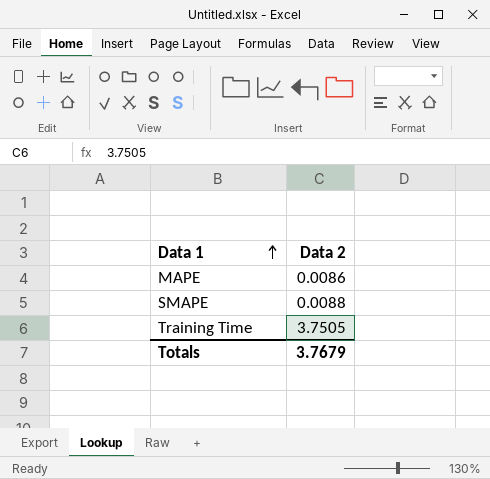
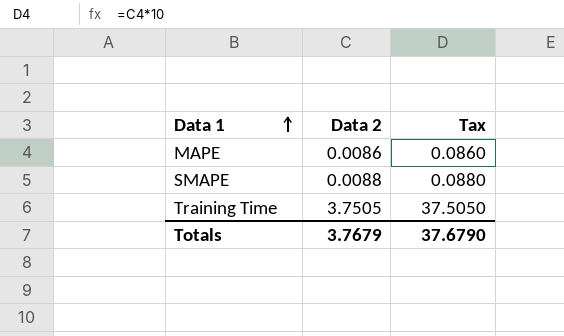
column Tax | formula: none -> [Data 2] * 10

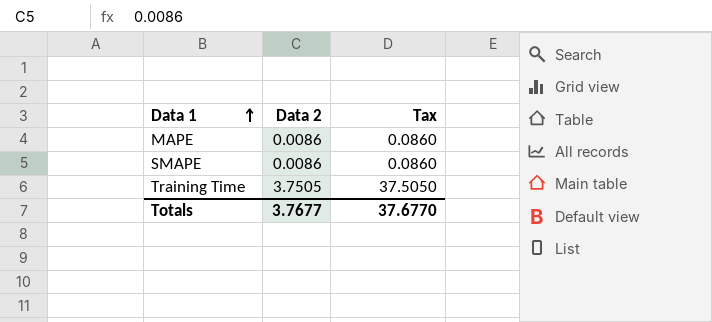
SMAPE | Data 2: 0.0088 -> 0.0086
SMAPE | Tax: 0.0880 -> 0.0860
Totals | Data 2: 3.7679 -> 3.7677
Totals | Tax: 37.6790 -> 37.6770

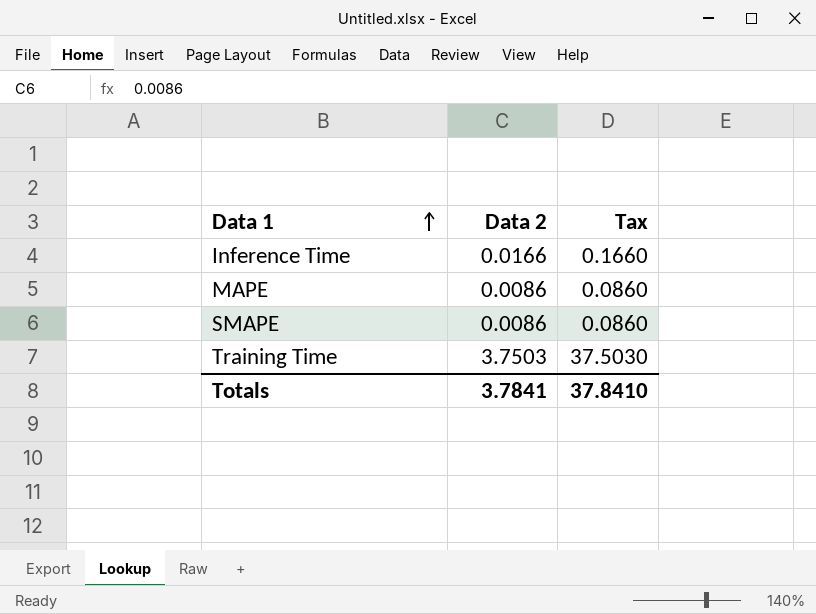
row Inference Time: none -> 0.0166 | 0.1660
Training Time | Data 2: 3.7505 -> 3.7503
Training Time | Tax: 37.5050 -> 37.5030
Totals | Data 2: 3.7677 -> 3.7841
Totals | Tax: 37.6770 -> 37.8410

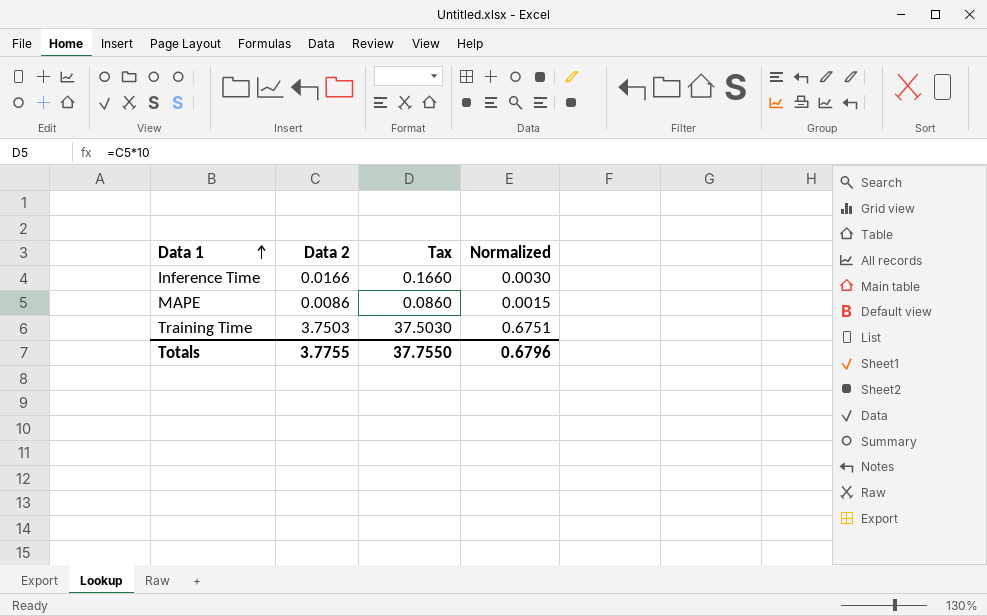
column Normalized | formula: none -> [Data 2] * 0.18
row SMAPE: 0.0086 | 0.0860 -> none
Totals | Data 2: 3.7841 -> 3.7755
Totals | Tax: 37.8410 -> 37.7550

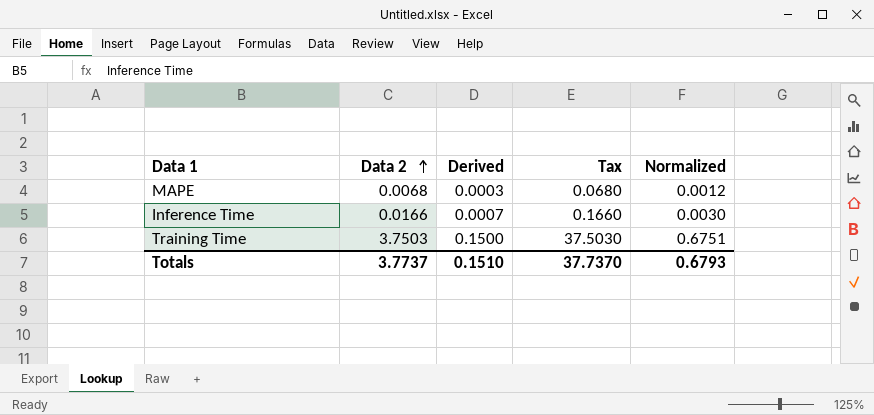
row order: Data 1 ascending -> Data 2 ascending
column Derived | formula: none -> [Data 2] * 0.04
MAPE | Data 2: 0.0086 -> 0.0068
MAPE | Tax: 0.0860 -> 0.0680
MAPE | Normalized: 0.0015 -> 0.0012
Totals | Data 2: 3.7755 -> 3.7737
Totals | Tax: 37.7550 -> 37.7370
Totals | Normalized: 0.6796 -> 0.6793

